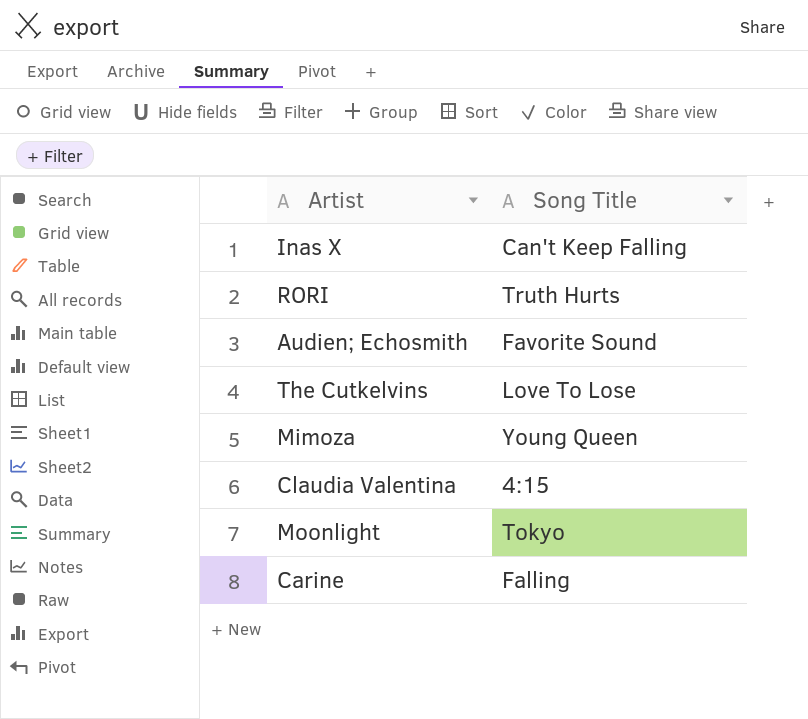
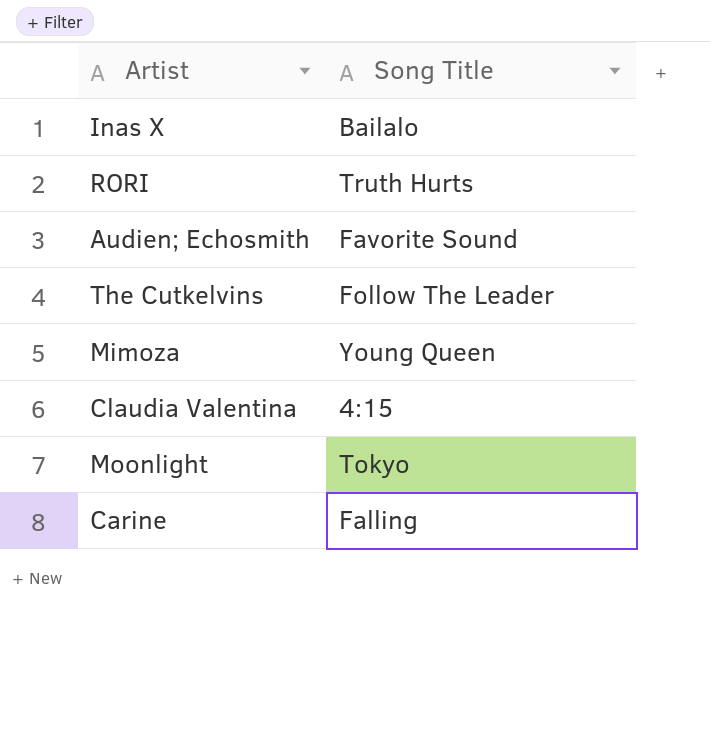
Inas X | Song Title: Can't Keep Falling -> Bailalo
The Cutkelvins | Song Title: Love To Lose -> Follow The Leader

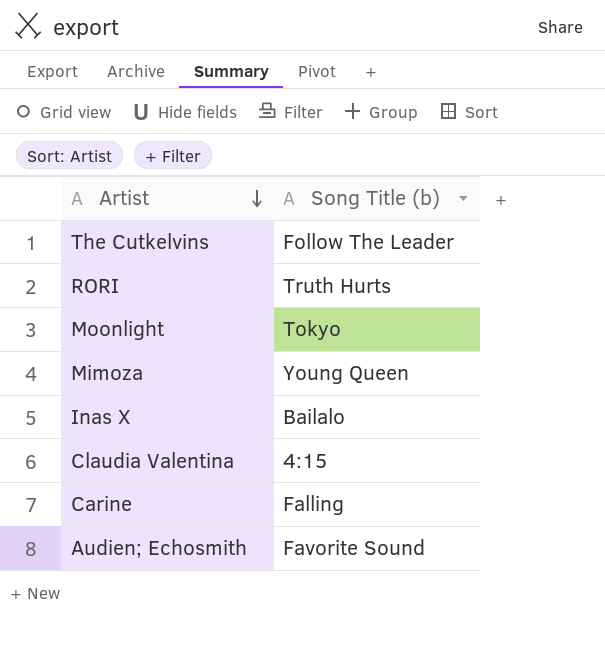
row order: none -> Artist descending
column name: Song Title -> Song Title (b)

